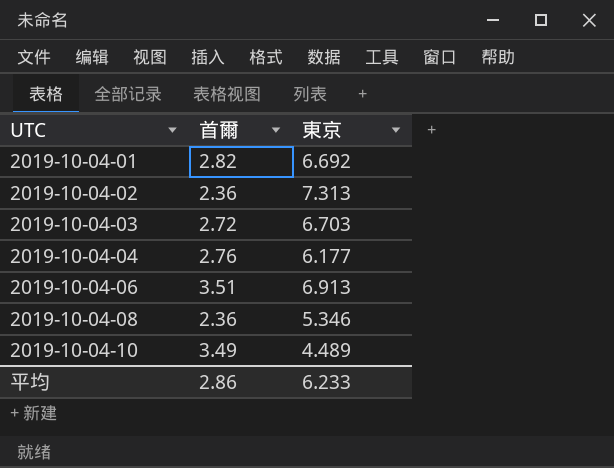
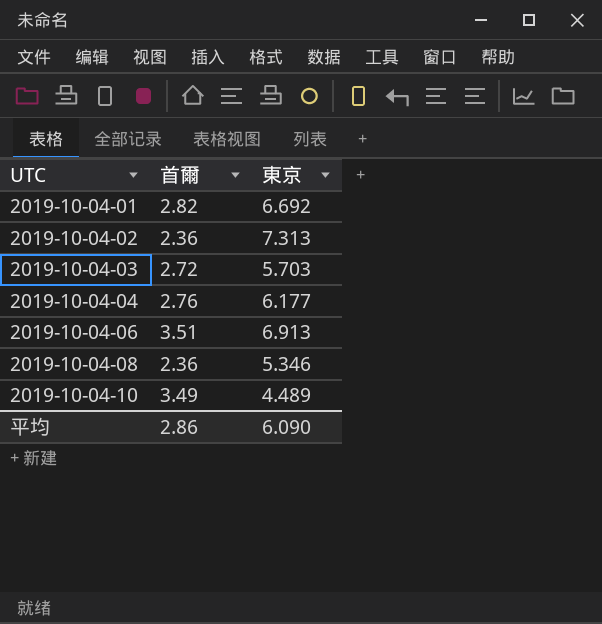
2019-10-04-03 | 東京: 6.703 -> 5.703
平均 | 東京: 6.233 -> 6.090

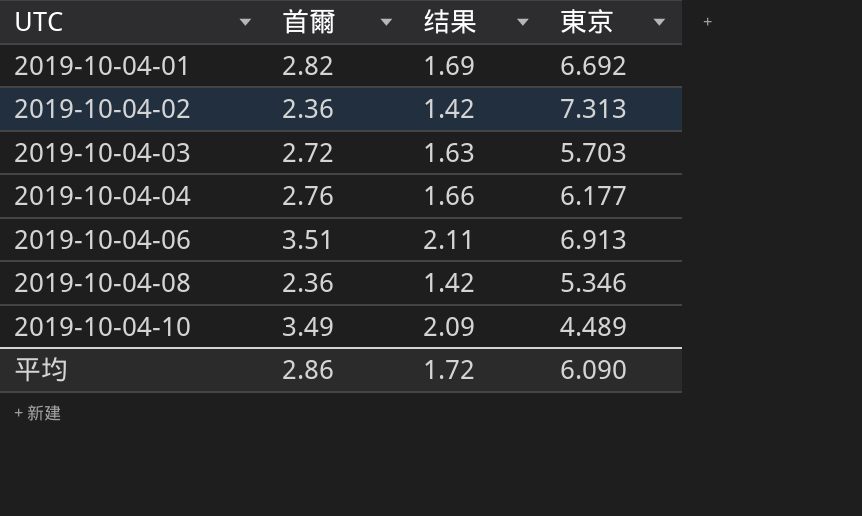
column 结果 | formula: none -> [首爾] * 0.6

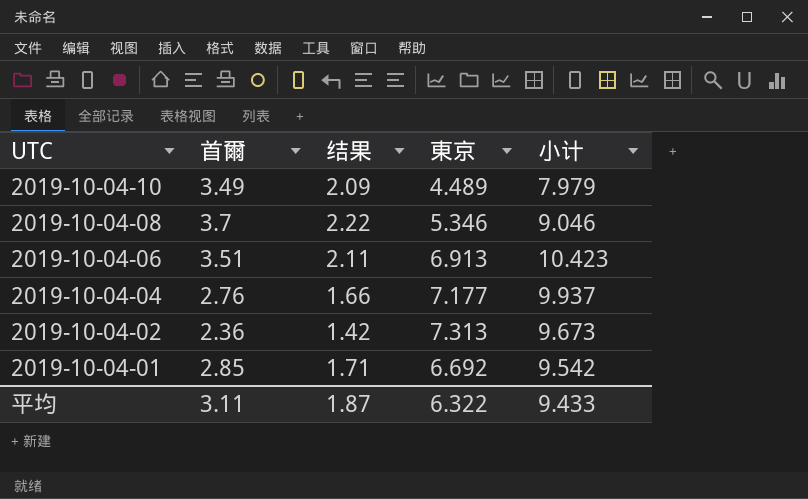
row order: UTC ascending -> UTC descending
column 小计 | formula: none -> [首爾] + [東京]
row 2019-10-04-03: 2.72 | 1.63 | 5.703 -> none
2019-10-04-08 | 首爾: 2.36 -> 3.7
2019-10-04-08 | 结果: 1.42 -> 2.22
2019-10-04-04 | 東京: 6.177 -> 7.177
2019-10-04-01 | 首爾: 2.82 -> 2.85
2019-10-04-01 | 结果: 1.69 -> 1.71
平均 | 首爾: 2.86 -> 3.11
平均 | 结果: 1.72 -> 1.87
平均 | 東京: 6.090 -> 6.322

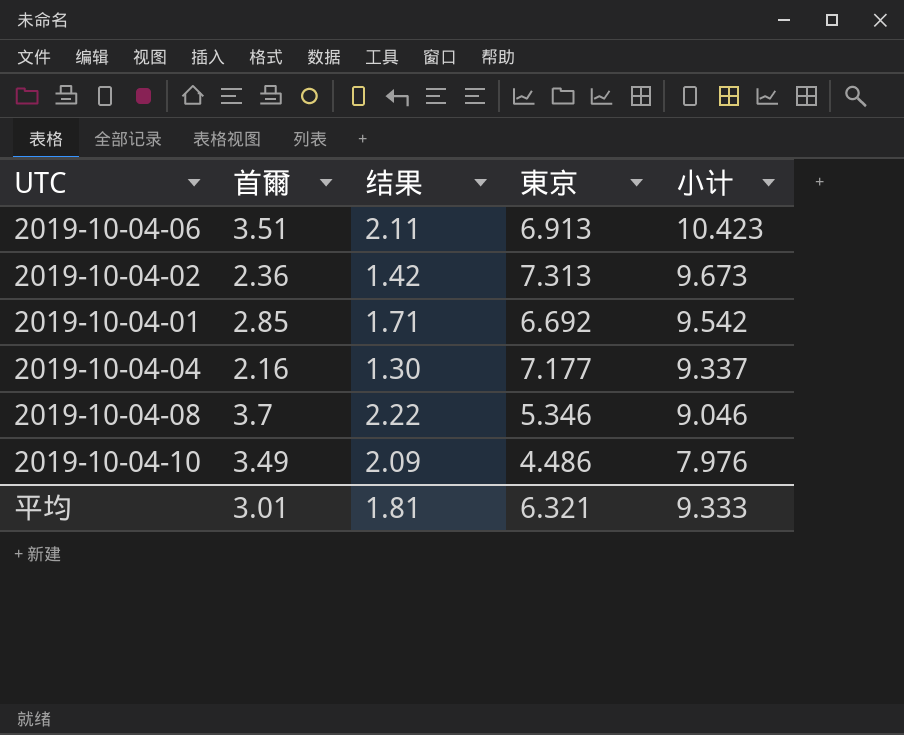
row order: UTC descending -> 小计 descending
2019-10-04-04 | 首爾: 2.76 -> 2.16
2019-10-04-04 | 结果: 1.66 -> 1.30
2019-10-04-04 | 小计: 9.937 -> 9.337
2019-10-04-10 | 東京: 4.489 -> 4.486
2019-10-04-10 | 小计: 7.979 -> 7.976
平均 | 首爾: 3.11 -> 3.01
平均 | 结果: 1.87 -> 1.81
平均 | 東京: 6.322 -> 6.321
平均 | 小计: 9.433 -> 9.333

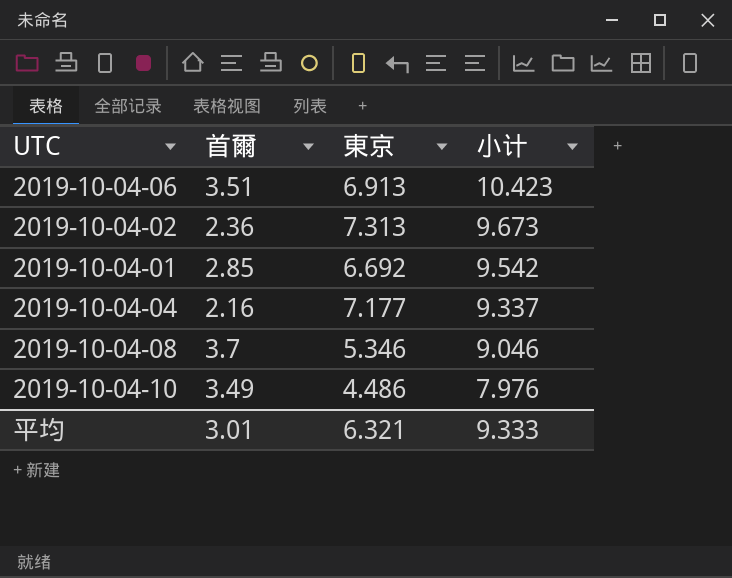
column 结果 | formula: [首爾] * 0.6 -> none

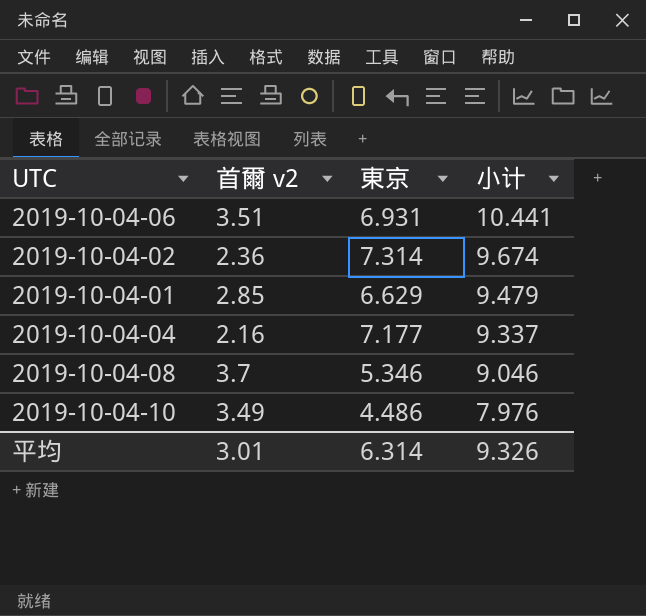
column name: 首爾 -> 首爾 v2
2019-10-04-06 | 東京: 6.913 -> 6.931
2019-10-04-06 | 小计: 10.423 -> 10.441
2019-10-04-02 | 東京: 7.313 -> 7.314
2019-10-04-02 | 小计: 9.673 -> 9.674
2019-10-04-01 | 東京: 6.692 -> 6.629
2019-10-04-01 | 小计: 9.542 -> 9.479
平均 | 東京: 6.321 -> 6.314
平均 | 小计: 9.333 -> 9.326

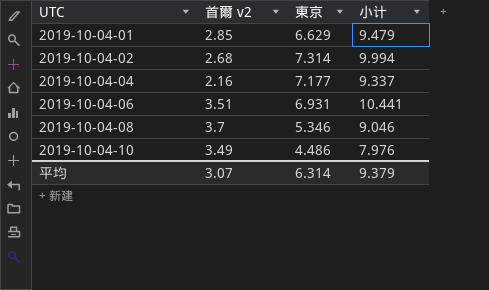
row order: 小计 descending -> UTC ascending
2019-10-04-02 | 首爾 v2: 2.36 -> 2.68
2019-10-04-02 | 小计: 9.674 -> 9.994
平均 | 首爾 v2: 3.01 -> 3.07
平均 | 小计: 9.326 -> 9.379

